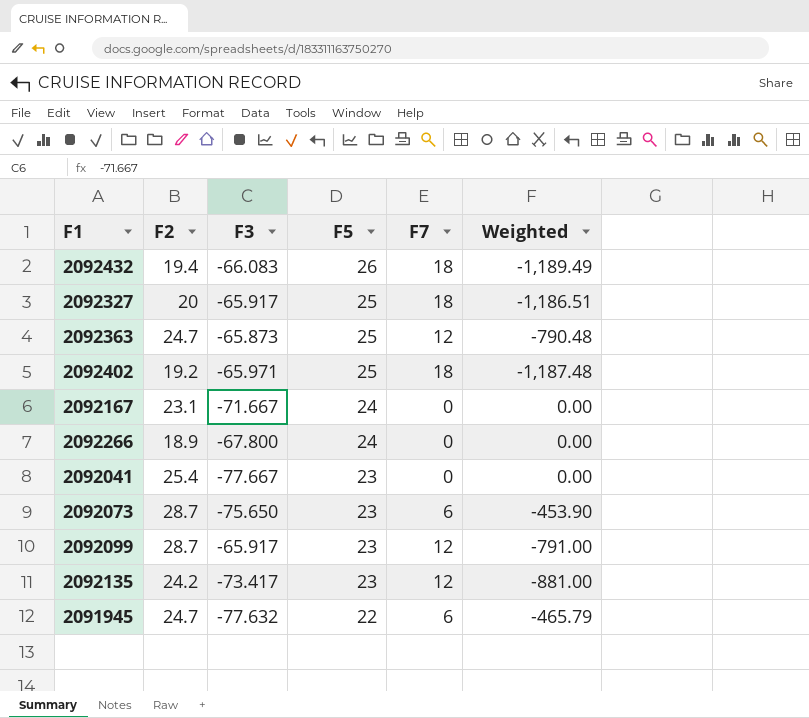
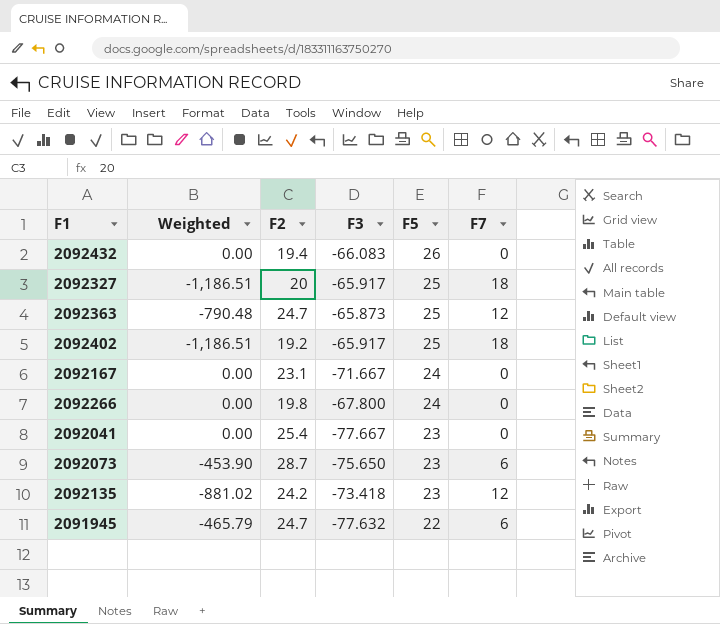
column Weighted | position: 6 -> 2
row 2092099: 28.7 | -65.917 | 23 | 12 | -791.00 -> none
2092432 | Weighted: -1,189.49 -> 0.00
2092432 | F7: 18 -> 0
2092402 | Weighted: -1,187.48 -> -1,186.51
2092402 | F3: -65.971 -> -65.917
2092266 | F2: 18.9 -> 19.8
2092135 | Weighted: -881.00 -> -881.02
2092135 | F3: -73.417 -> -73.418

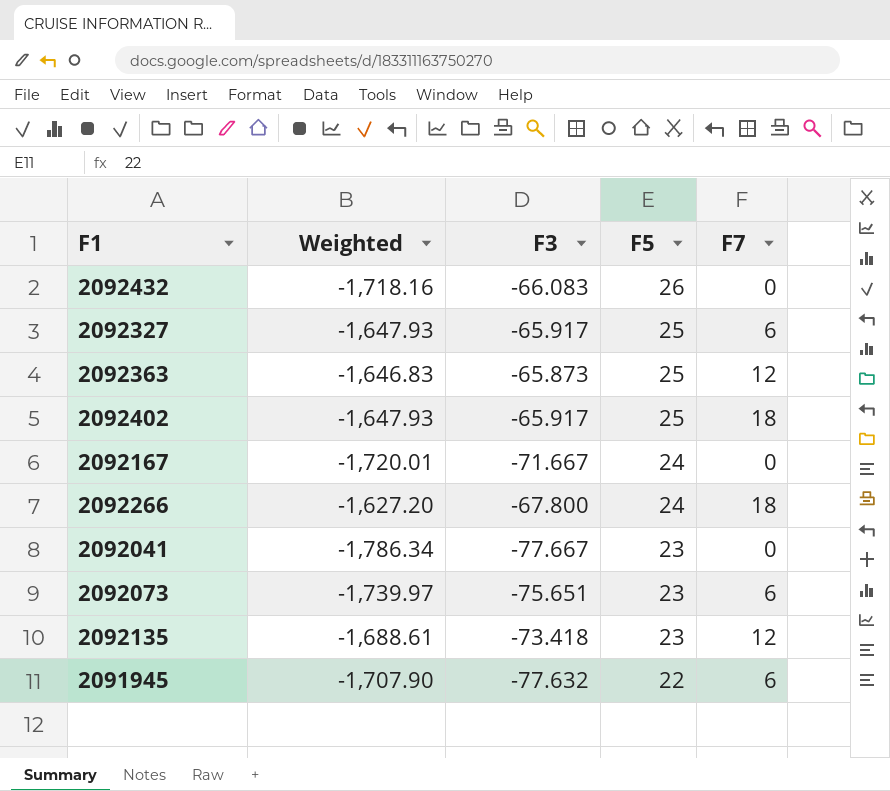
column F2 | position: 3 -> none
column Weighted | formula: [F3] * [F7] -> [F3] * [F5]
2092327 | F7: 18 -> 6
2092266 | F7: 0 -> 18
2092073 | F3: -75.650 -> -75.651

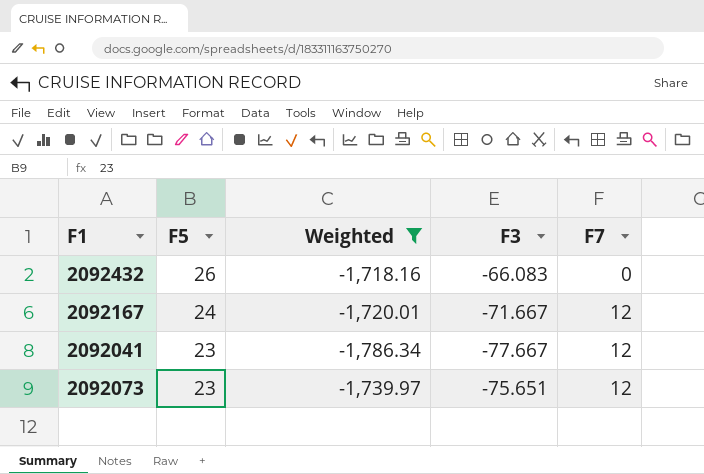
filter: none -> Weighted <= -1,718.16
column F5 | position: 4 -> 2
2092167 | F7: 0 -> 12
2092041 | F7: 0 -> 12
2092073 | F7: 6 -> 12

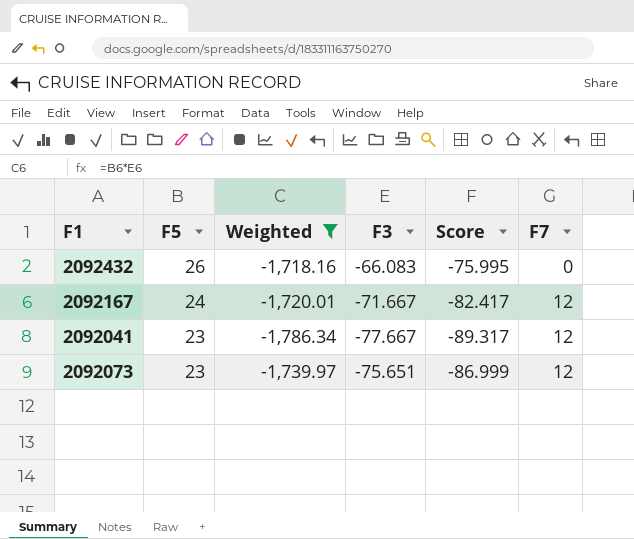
column Score | formula: none -> [F3] * 1.15

